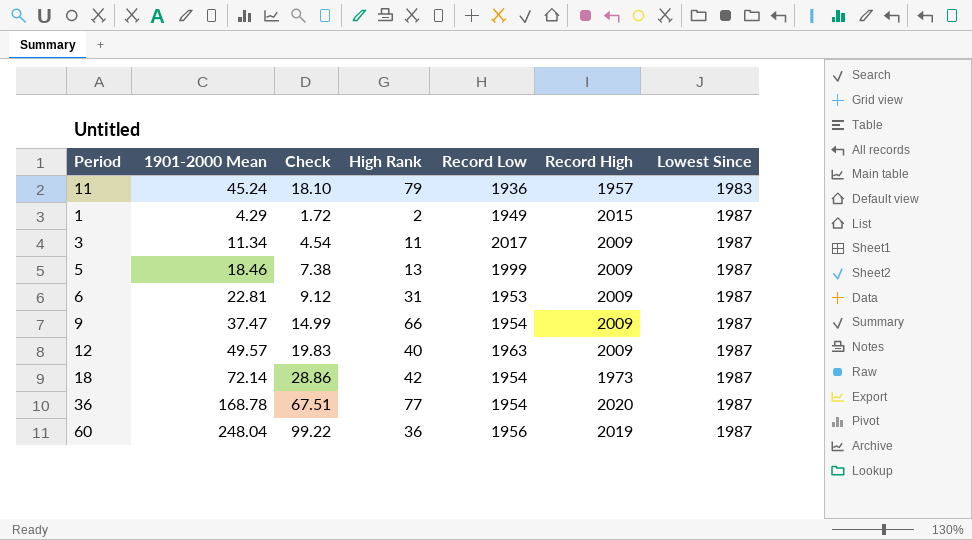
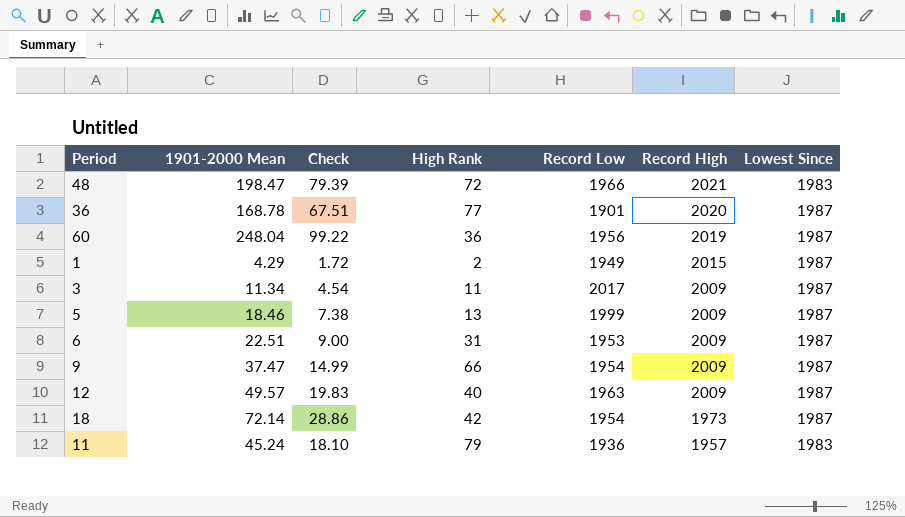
row order: Lowest Since ascending -> Record High descending
row 48: none -> 198.47 | 79.39 | 72 | 1966 | 2021 | 1983
36 | Record Low: 1954 -> 1901
6 | 1901-2000 Mean: 22.81 -> 22.51
6 | Check: 9.12 -> 9.00

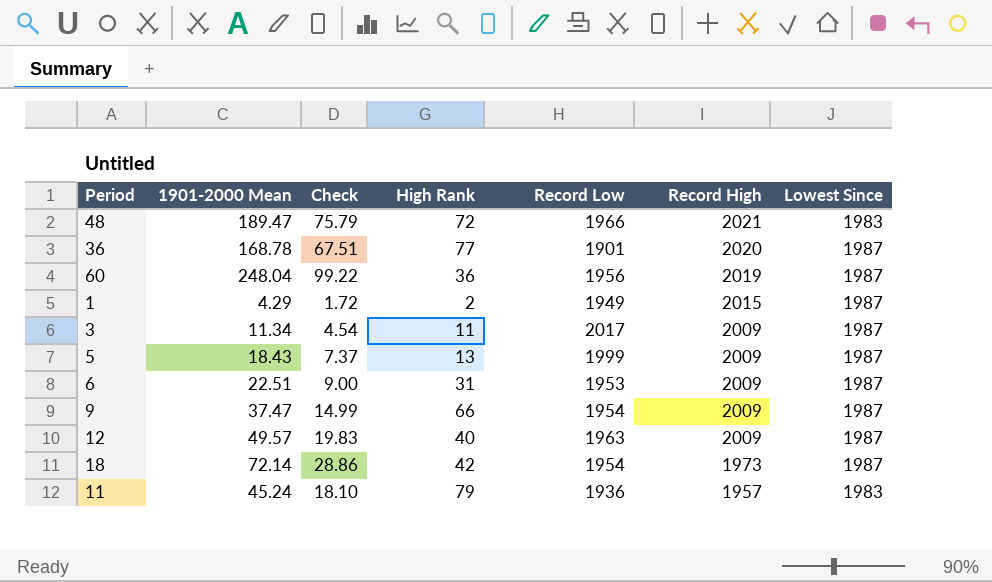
48 | 1901-2000 Mean: 198.47 -> 189.47
48 | Check: 79.39 -> 75.79
5 | 1901-2000 Mean: 18.46 -> 18.43
5 | Check: 7.38 -> 7.37

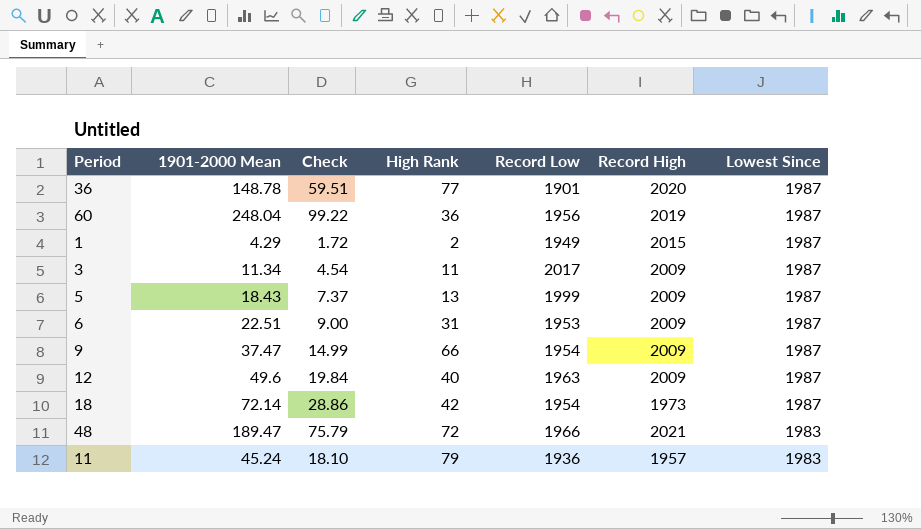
row order: Record High descending -> Lowest Since descending
36 | 1901-2000 Mean: 168.78 -> 148.78
36 | Check: 67.51 -> 59.51
12 | 1901-2000 Mean: 49.57 -> 49.6
12 | Check: 19.83 -> 19.84

